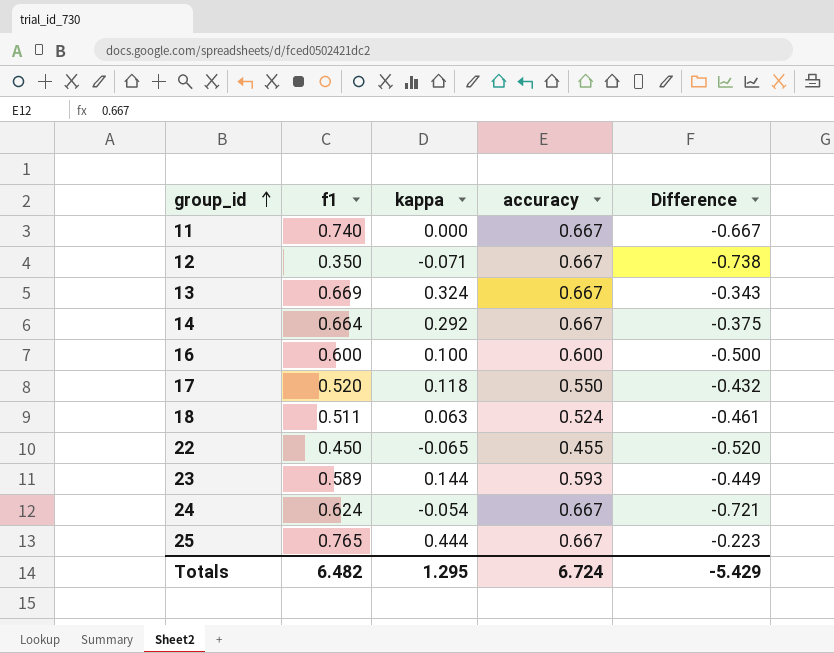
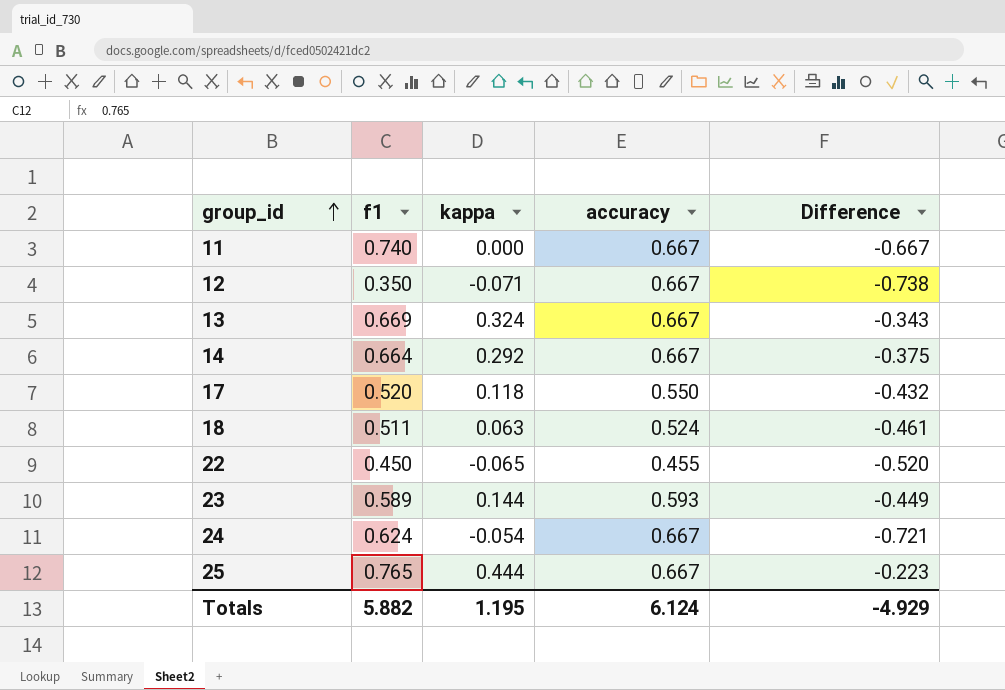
row 16: 0.600 | 0.100 | 0.600 | -0.500 -> none
Totals | f1: 6.482 -> 5.882
Totals | kappa: 1.295 -> 1.195
Totals | accuracy: 6.724 -> 6.124
Totals | Difference: -5.429 -> -4.929

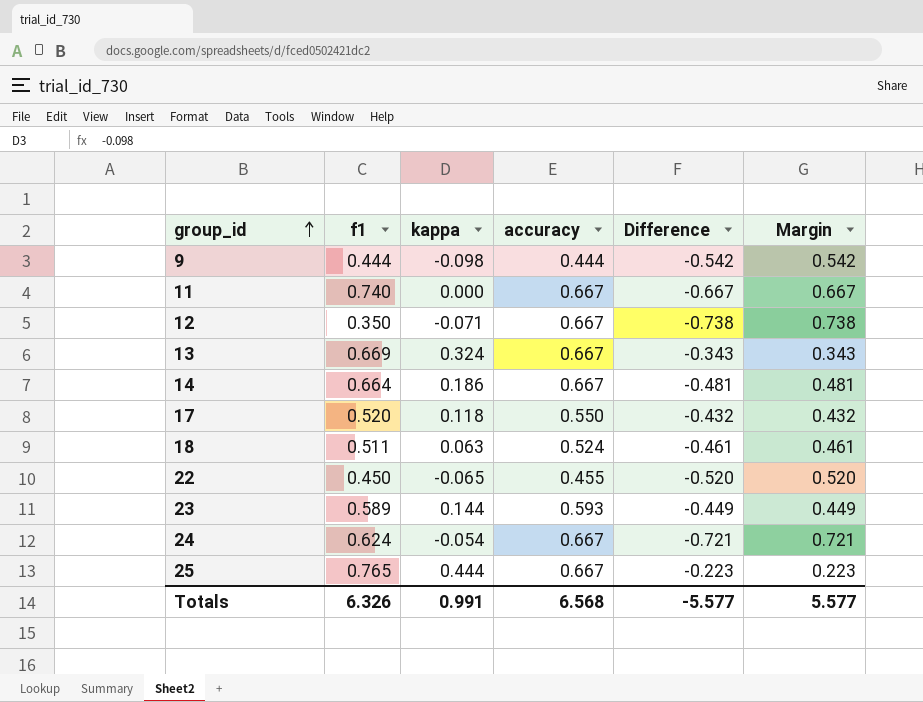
column Margin | formula: none -> [accuracy] - [kappa]
row 9: none -> 0.444 | -0.098 | 0.444 | -0.542 | 0.542
14 | kappa: 0.292 -> 0.186
14 | Difference: -0.375 -> -0.481
Totals | f1: 5.882 -> 6.326
Totals | kappa: 1.195 -> 0.991
Totals | accuracy: 6.124 -> 6.568
Totals | Difference: -4.929 -> -5.577

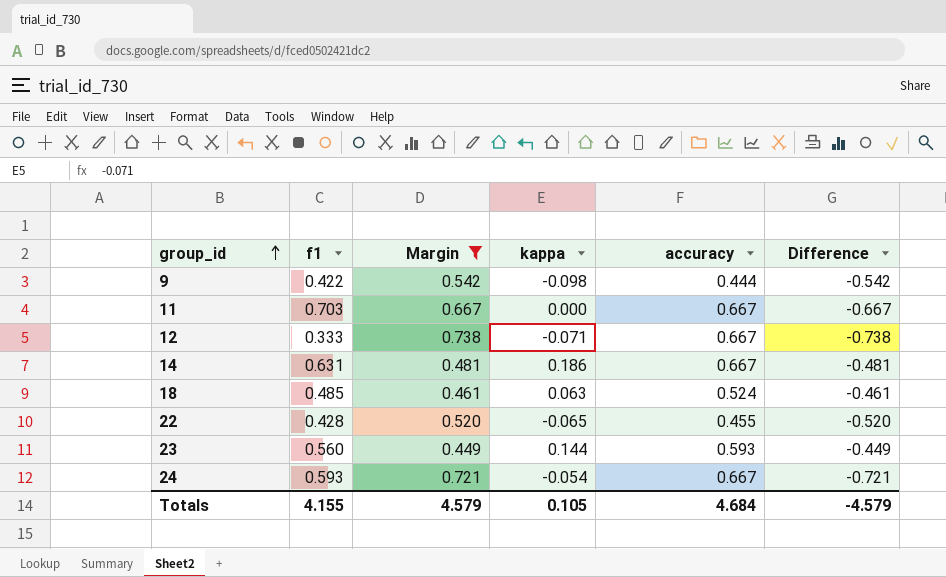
filter: none -> Margin >= 0.449
column Margin | position: 6 -> 3
9 | f1: 0.444 -> 0.422
11 | f1: 0.740 -> 0.703
12 | f1: 0.350 -> 0.333
14 | f1: 0.664 -> 0.631
18 | f1: 0.511 -> 0.485
22 | f1: 0.450 -> 0.428
23 | f1: 0.589 -> 0.560
24 | f1: 0.624 -> 0.593
Totals | f1: 6.326 -> 4.155
Totals | Margin: 5.577 -> 4.579
Totals | kappa: 0.991 -> 0.105
Totals | accuracy: 6.568 -> 4.684
Totals | Difference: -5.577 -> -4.579

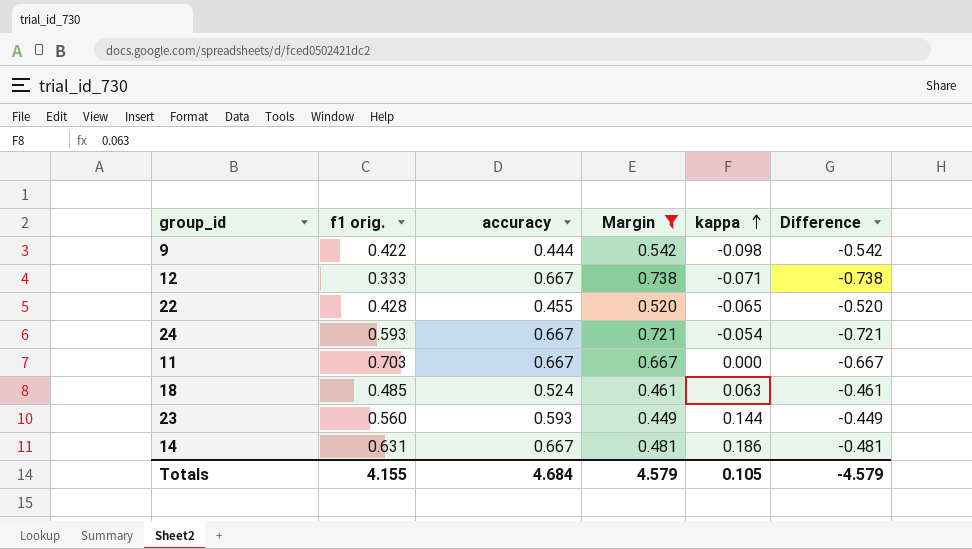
row order: group_id ascending -> kappa ascending
column name: f1 -> f1 orig.
column accuracy | position: 5 -> 3

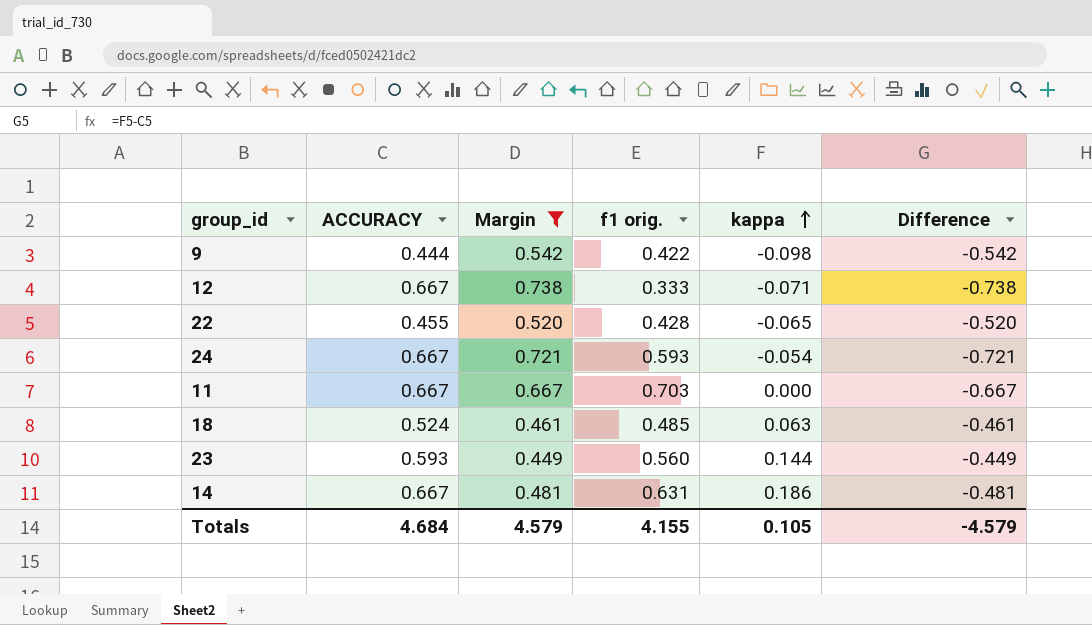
column name: accuracy -> ACCURACY
column f1 orig. | position: 2 -> 4

